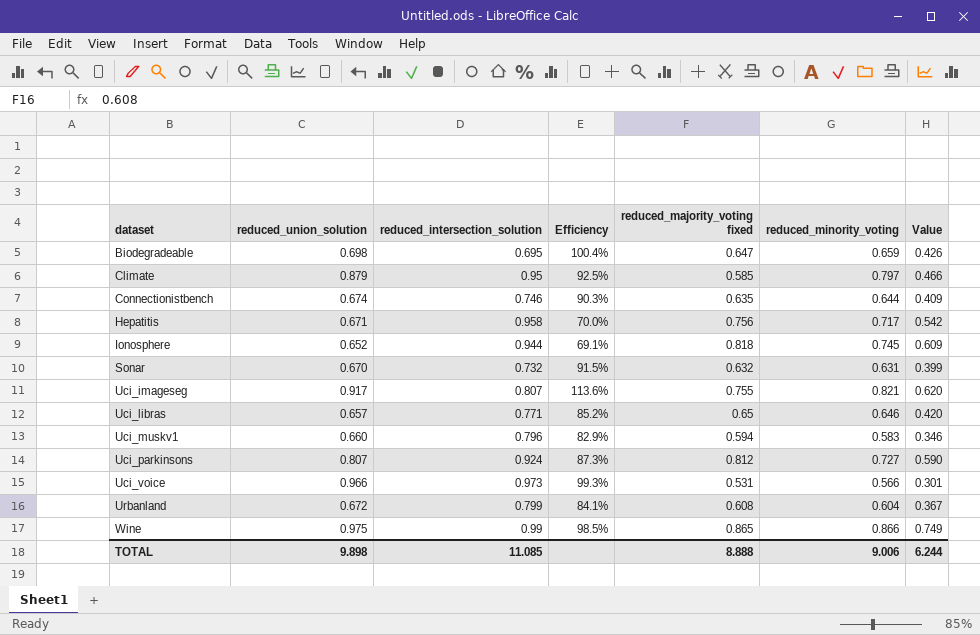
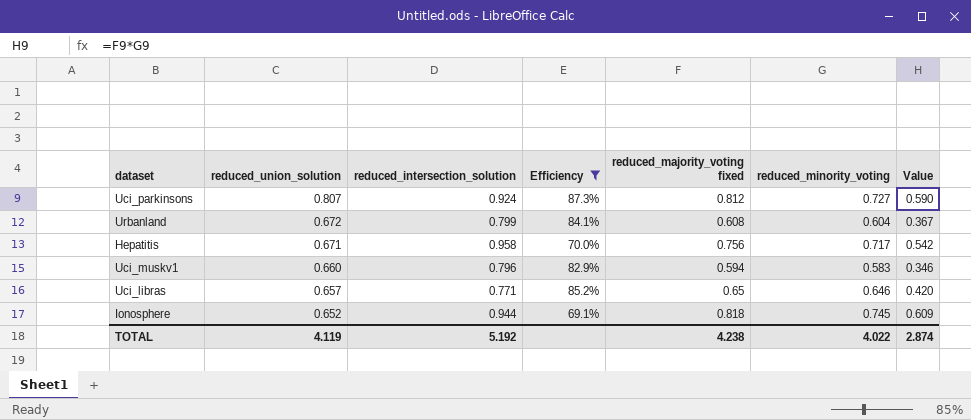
filter: none -> Efficiency <= 87.3%
row order: dataset ascending -> reduced_union_solution descending
TOTAL | reduced_union_solution: 9.898 -> 4.119
TOTAL | reduced_intersection_solution: 11.085 -> 5.192
TOTAL | reduced_majority_voting fixed: 8.888 -> 4.238
TOTAL | reduced_minority_voting: 9.006 -> 4.022
TOTAL | Value: 6.244 -> 2.874

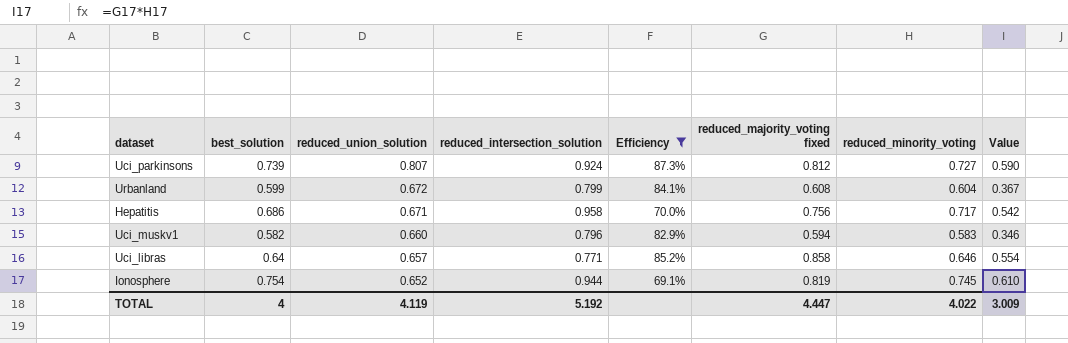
column best_solution | position: none -> 2
Uci_libras | reduced_majority_voting fixed: 0.65 -> 0.858
Uci_libras | Value: 0.420 -> 0.554
Ionosphere | reduced_majority_voting fixed: 0.818 -> 0.819
Ionosphere | Value: 0.609 -> 0.610
TOTAL | reduced_majority_voting fixed: 4.238 -> 4.447
TOTAL | Value: 2.874 -> 3.009

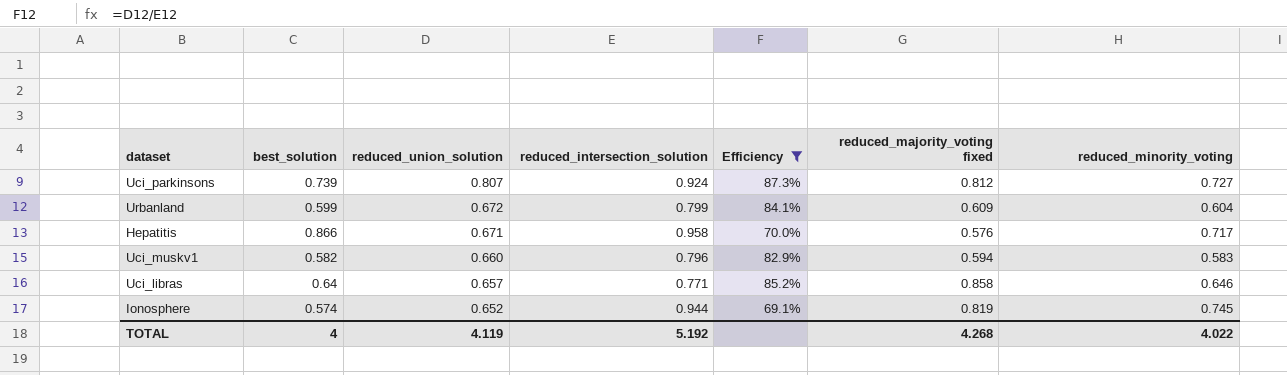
column Value | formula: [reduced_majority_voting fixed] * [reduced_minority_voting] -> none
Urbanland | reduced_majority_voting fixed: 0.608 -> 0.609
Hepatitis | best_solution: 0.686 -> 0.866
Hepatitis | reduced_majority_voting fixed: 0.756 -> 0.576
Ionosphere | best_solution: 0.754 -> 0.574
TOTAL | reduced_majority_voting fixed: 4.447 -> 4.268

